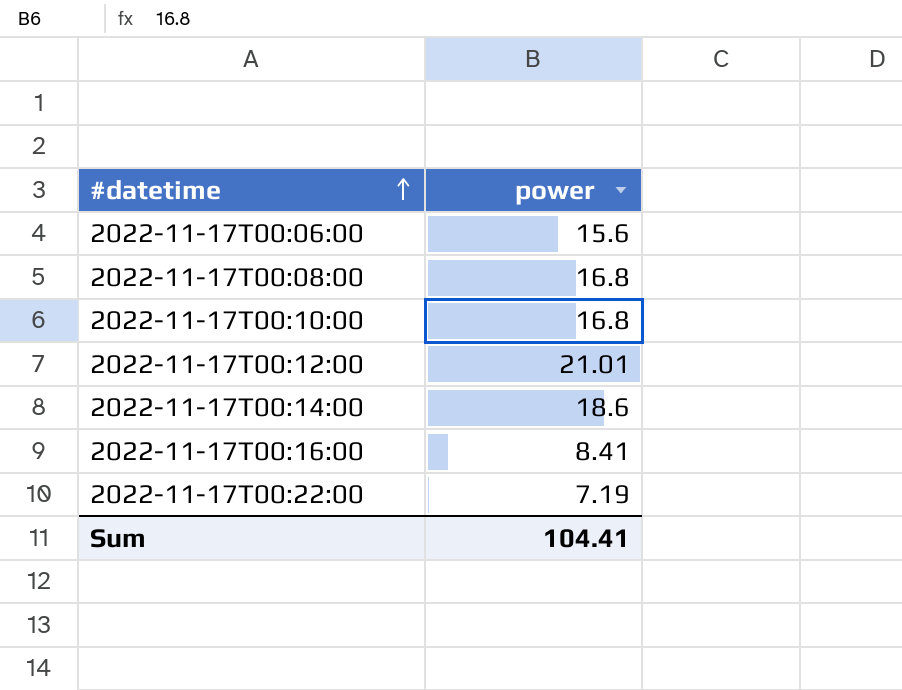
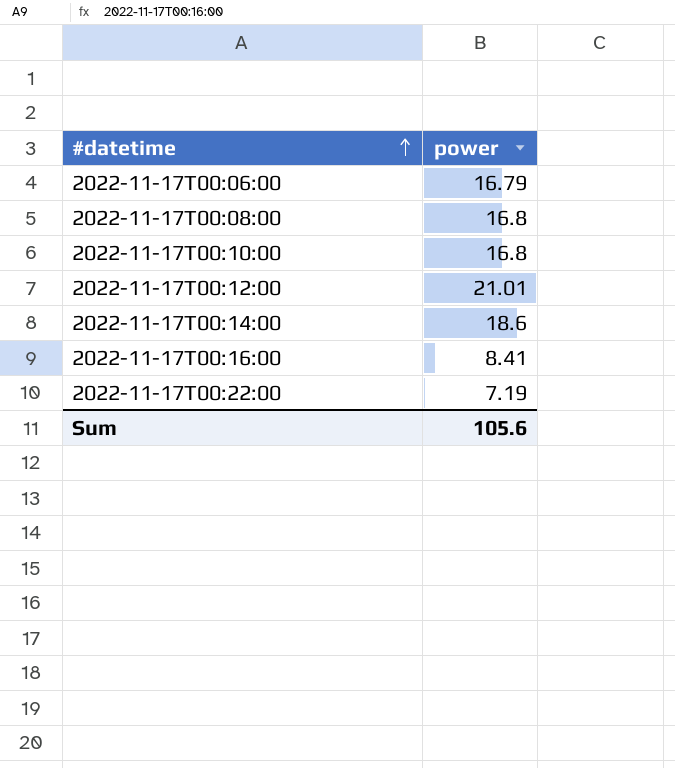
2022-11-17T00:06:00 | power: 15.6 -> 16.79
Sum | power: 104.41 -> 105.6

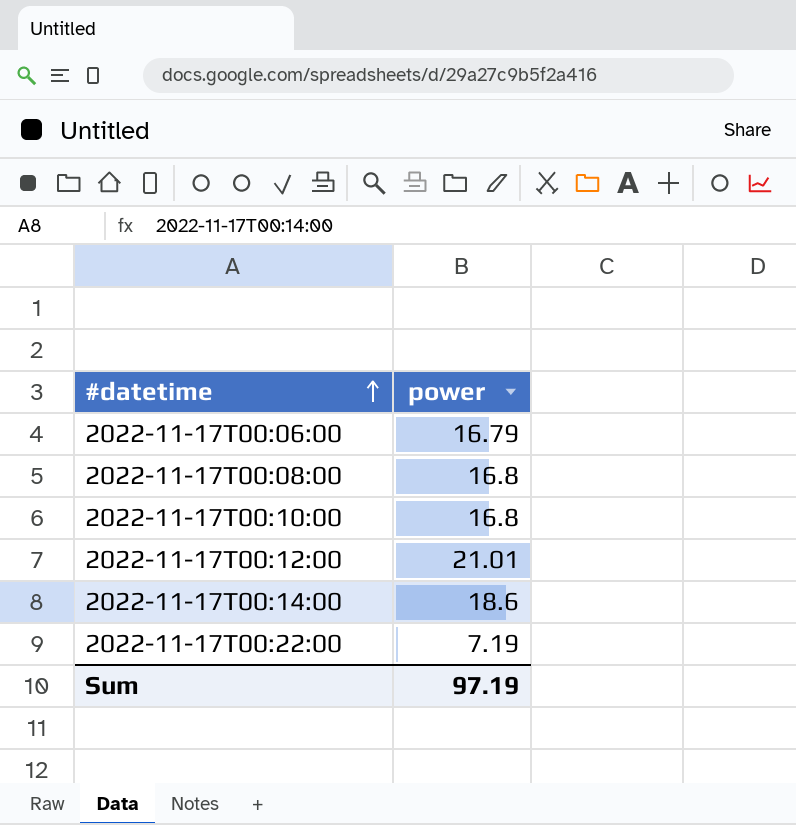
row 2022-11-17T00:16:00: 8.41 -> none
Sum | power: 105.6 -> 97.19

